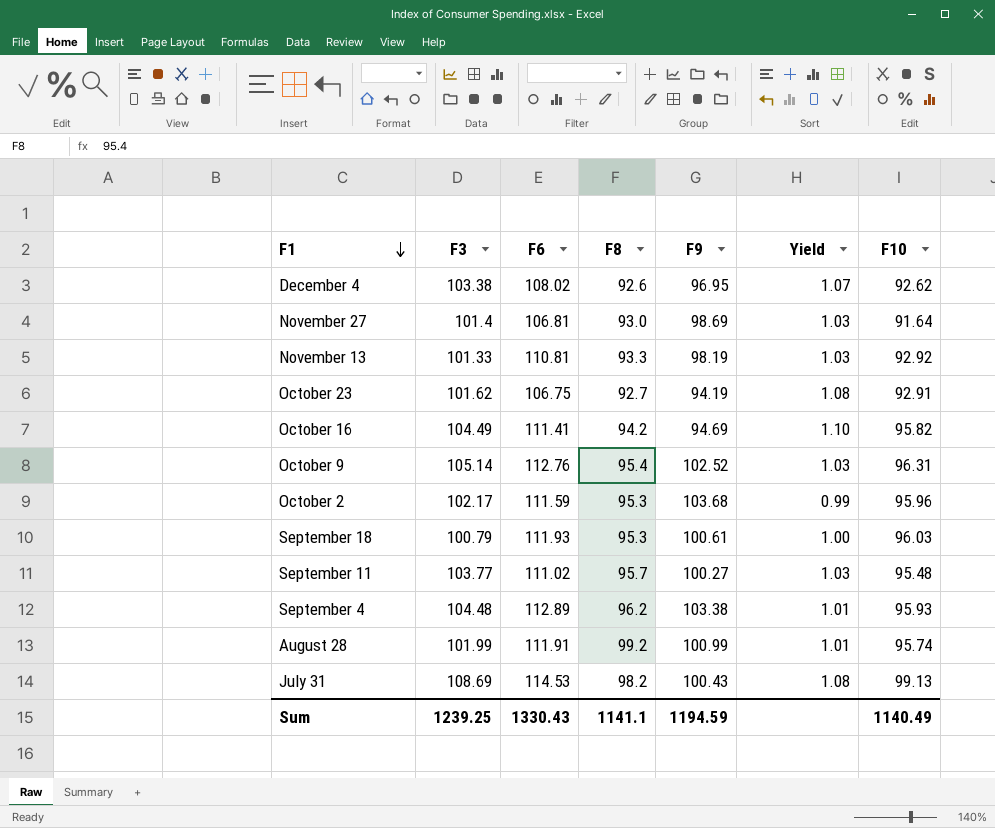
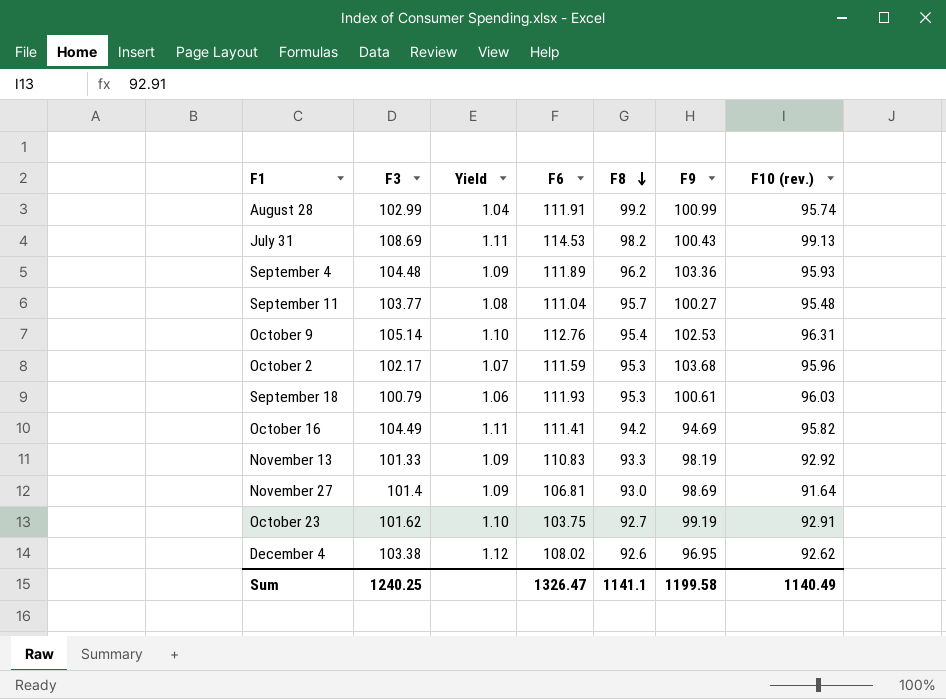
row order: F1 descending -> F8 descending
column Yield | formula: [F3] / [F9] -> [F3] / [F8]
column Yield | position: 6 -> 3
column name: F10 -> F10 (rev.)
August 28 | F3: 101.99 -> 102.99
September 4 | F6: 112.89 -> 111.89
September 4 | F9: 103.38 -> 103.36
September 11 | F6: 111.02 -> 111.04
October 9 | F9: 102.52 -> 102.53
November 13 | F6: 110.81 -> 110.83
October 23 | F6: 106.75 -> 103.75
October 23 | F9: 94.19 -> 99.19
Sum | F3: 1239.25 -> 1240.25
Sum | F6: 1330.43 -> 1326.47
Sum | F9: 1194.59 -> 1199.58

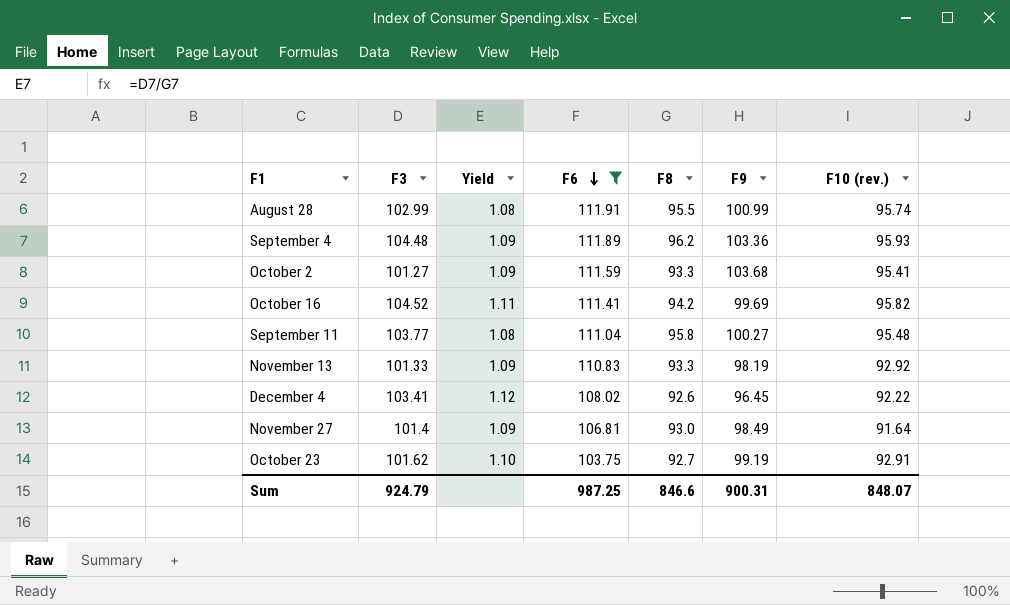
filter: none -> F6 <= 111.91
row order: F8 descending -> F6 descending
August 28 | Yield: 1.04 -> 1.08
August 28 | F8: 99.2 -> 95.5
October 2 | F3: 102.17 -> 101.27
October 2 | Yield: 1.07 -> 1.09
October 2 | F8: 95.3 -> 93.3
October 2 | F10 (rev.): 95.96 -> 95.41
October 16 | F3: 104.49 -> 104.52
October 16 | F9: 94.69 -> 99.69
September 11 | F8: 95.7 -> 95.8
December 4 | F3: 103.38 -> 103.41
December 4 | F9: 96.95 -> 96.45
December 4 | F10 (rev.): 92.62 -> 92.22
November 27 | F9: 98.69 -> 98.49
Sum | F3: 1240.25 -> 924.79
Sum | F6: 1326.47 -> 987.25
Sum | F8: 1141.1 -> 846.6
Sum | F9: 1199.58 -> 900.31
Sum | F10 (rev.): 1140.49 -> 848.07

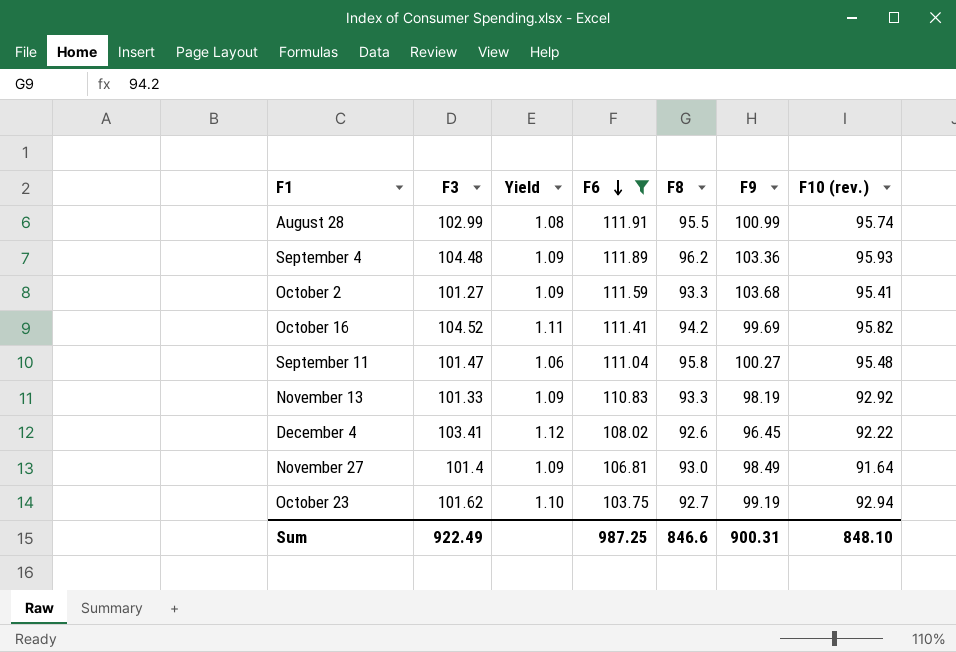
September 11 | F3: 103.77 -> 101.47
September 11 | Yield: 1.08 -> 1.06
October 23 | F10 (rev.): 92.91 -> 92.94
Sum | F3: 924.79 -> 922.49
Sum | F10 (rev.): 848.07 -> 848.10

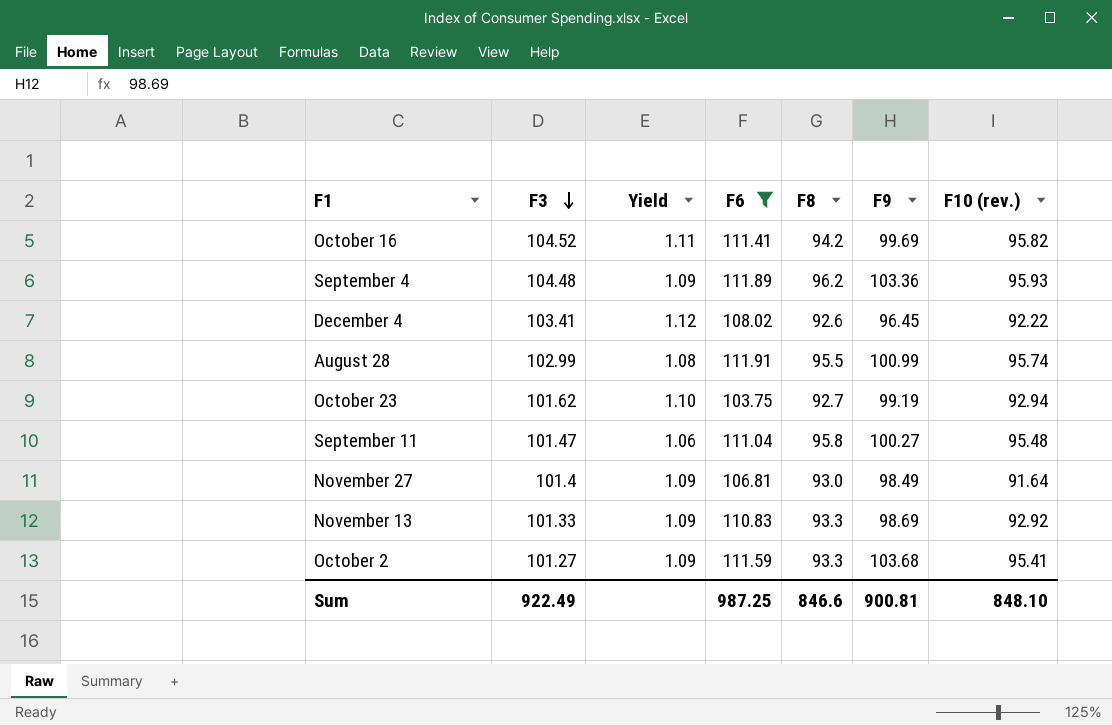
row order: F6 descending -> F3 descending
November 13 | F9: 98.19 -> 98.69
Sum | F9: 900.31 -> 900.81

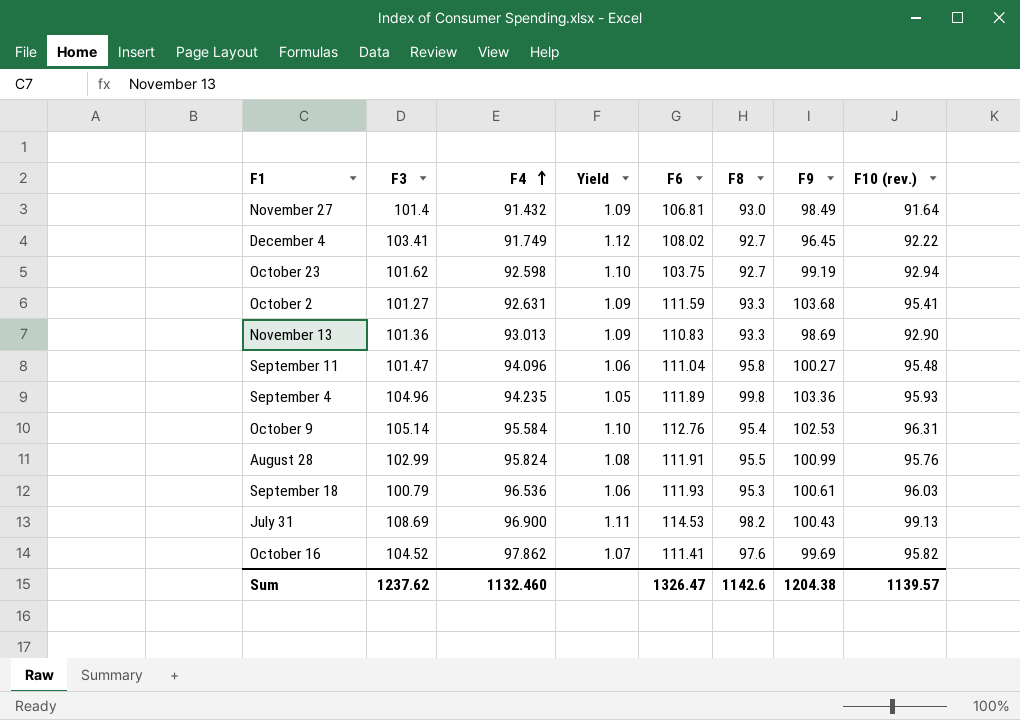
filter: F6 <= 111.91 -> none
row order: F3 descending -> F4 ascending
column F4 | position: none -> 3
December 4 | F8: 92.6 -> 92.7
November 13 | F3: 101.33 -> 101.36
November 13 | F10 (rev.): 92.92 -> 92.90
September 4 | F3: 104.48 -> 104.96
September 4 | Yield: 1.09 -> 1.05
September 4 | F8: 96.2 -> 99.8
August 28 | F10 (rev.): 95.74 -> 95.76
October 16 | Yield: 1.11 -> 1.07
October 16 | F8: 94.2 -> 97.6
Sum | F3: 922.49 -> 1237.62
Sum | F6: 987.25 -> 1326.47
Sum | F8: 846.6 -> 1142.6
Sum | F9: 900.81 -> 1204.38
Sum | F10 (rev.): 848.10 -> 1139.57

